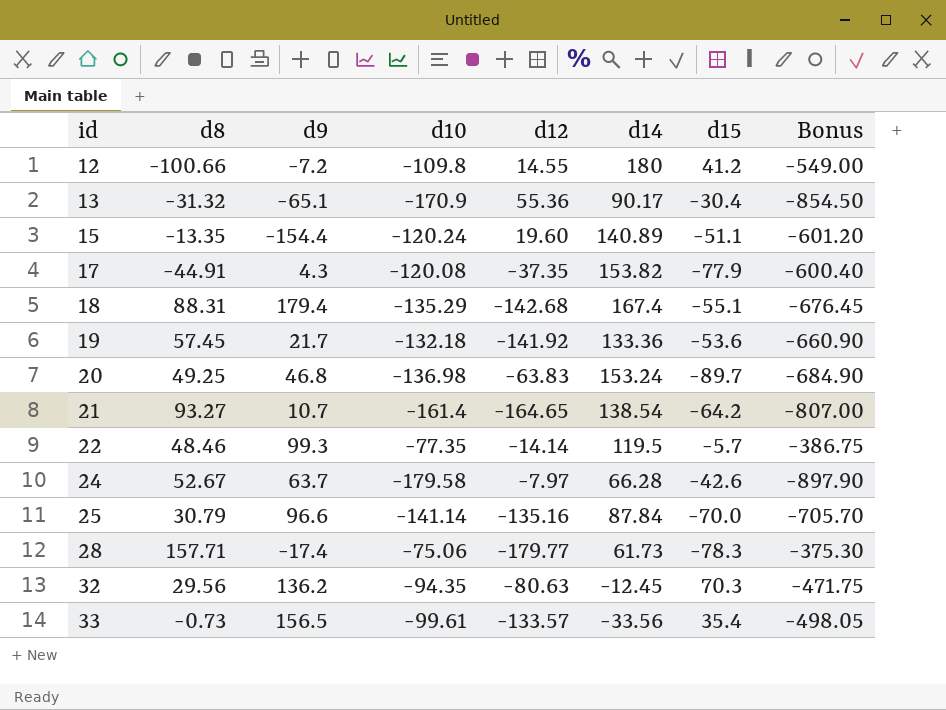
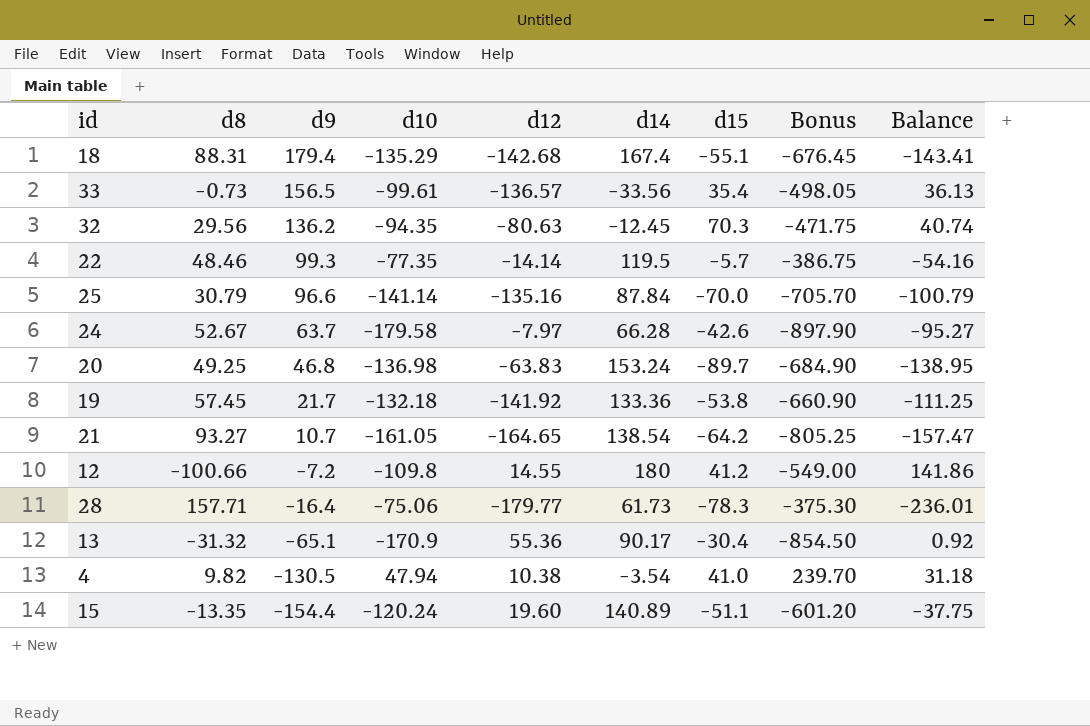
row order: id ascending -> d9 descending
column Balance | formula: none -> [d15] - [d8]
row 17: -44.91 | 4.3 | -120.08 | -37.35 | 153.82 | -77.9 | -600.40 -> none
33 | d12: -133.57 -> -136.57
19 | d15: -53.6 -> -53.8
21 | d10: -161.4 -> -161.05
21 | Bonus: -807.00 -> -805.25
28 | d9: -17.4 -> -16.4
row 4: none -> 9.82 | -130.5 | 47.94 | 10.38 | -3.54 | 41.0 | 239.70 | 31.18

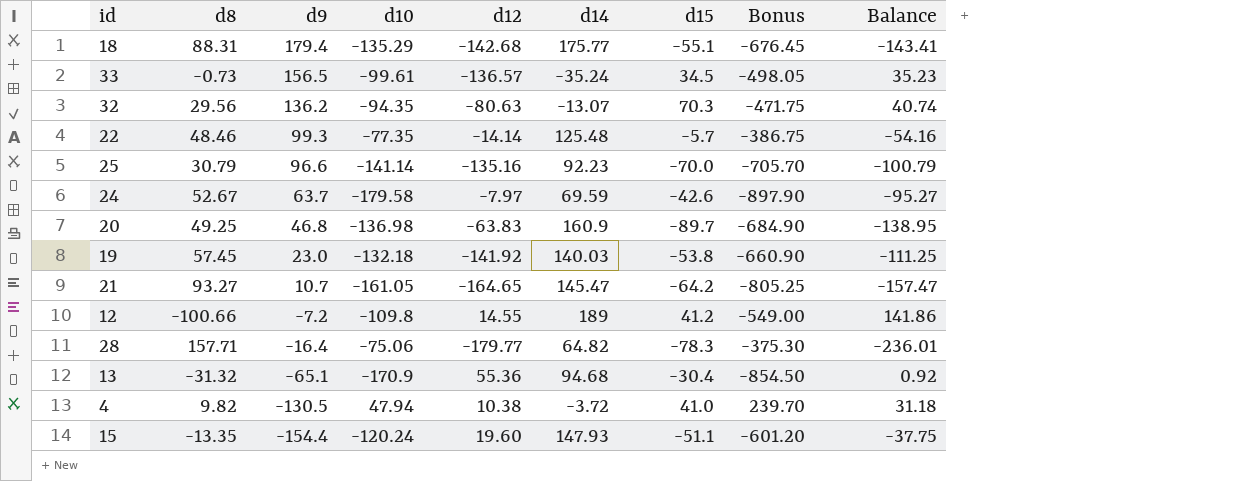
18 | d14: 167.4 -> 175.77
33 | d14: -33.56 -> -35.24
33 | d15: 35.4 -> 34.5
33 | Balance: 36.13 -> 35.23
32 | d14: -12.45 -> -13.07
22 | d14: 119.5 -> 125.48
25 | d14: 87.84 -> 92.23
24 | d14: 66.28 -> 69.59
20 | d14: 153.24 -> 160.9
19 | d9: 21.7 -> 23.0
19 | d14: 133.36 -> 140.03
21 | d14: 138.54 -> 145.47
12 | d14: 180 -> 189
28 | d14: 61.73 -> 64.82
13 | d14: 90.17 -> 94.68
4 | d14: -3.54 -> -3.72
15 | d14: 140.89 -> 147.93

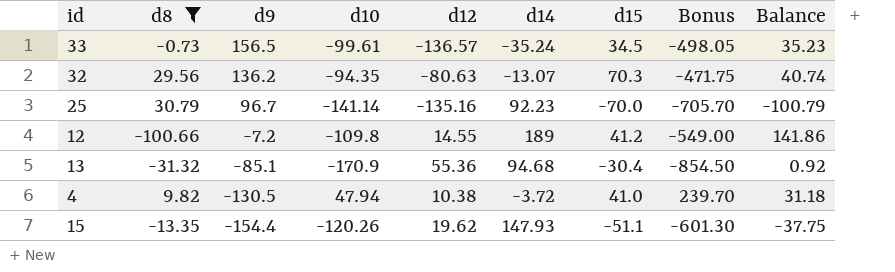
filter: none -> d8 <= 30.79
25 | d9: 96.6 -> 96.7
13 | d9: -65.1 -> -85.1
15 | d10: -120.24 -> -120.26
15 | d12: 19.60 -> 19.62
15 | Bonus: -601.20 -> -601.30

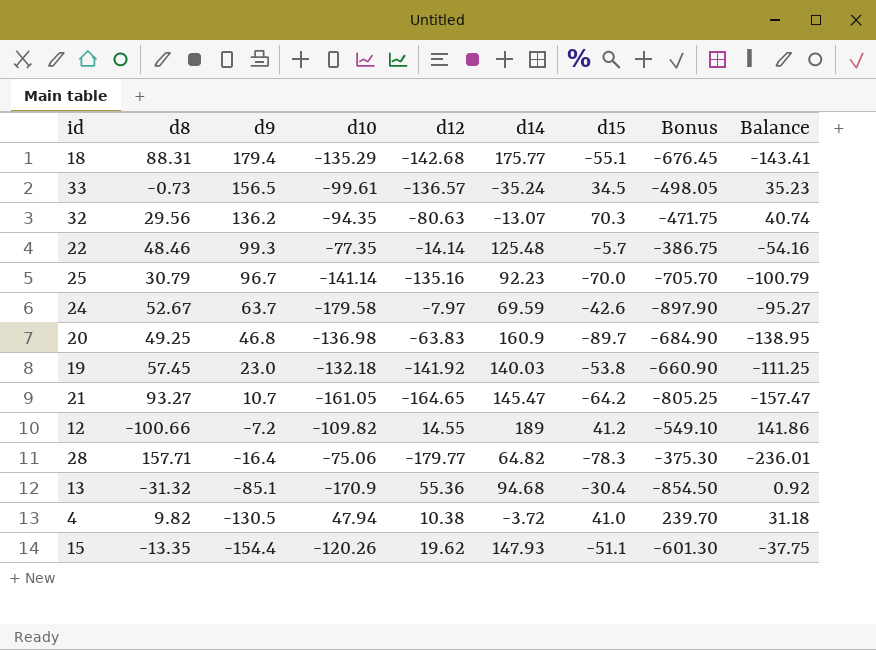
filter: d8 <= 30.79 -> none
12 | d10: -109.8 -> -109.82
12 | Bonus: -549.00 -> -549.10

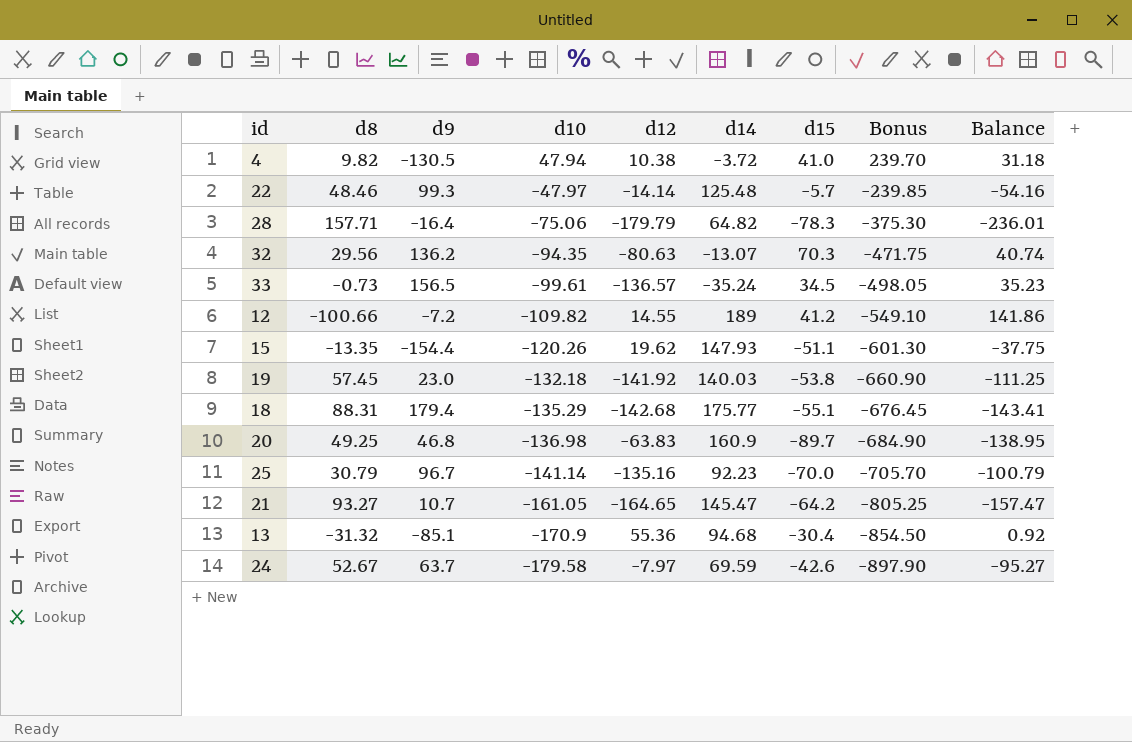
row order: d9 descending -> d10 descending
22 | d10: -77.35 -> -47.97
22 | Bonus: -386.75 -> -239.85
28 | d12: -179.77 -> -179.79

